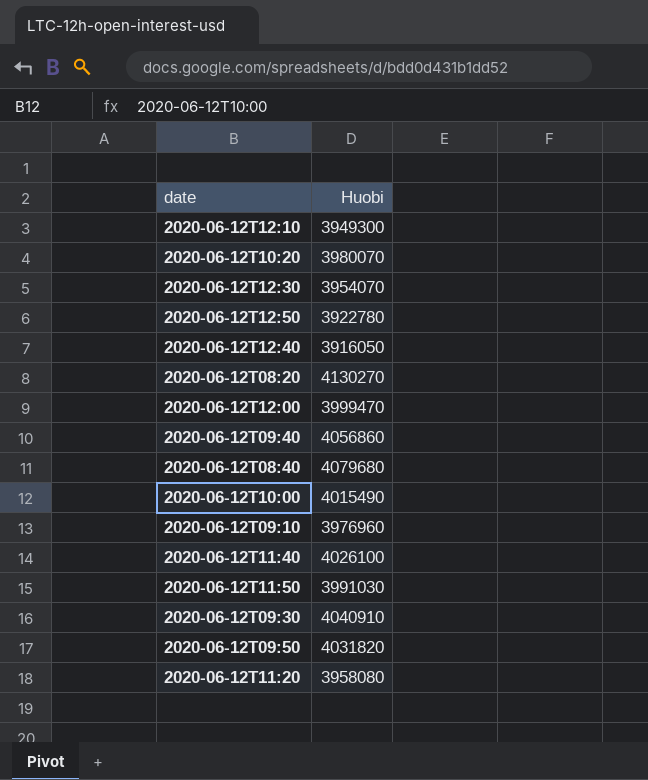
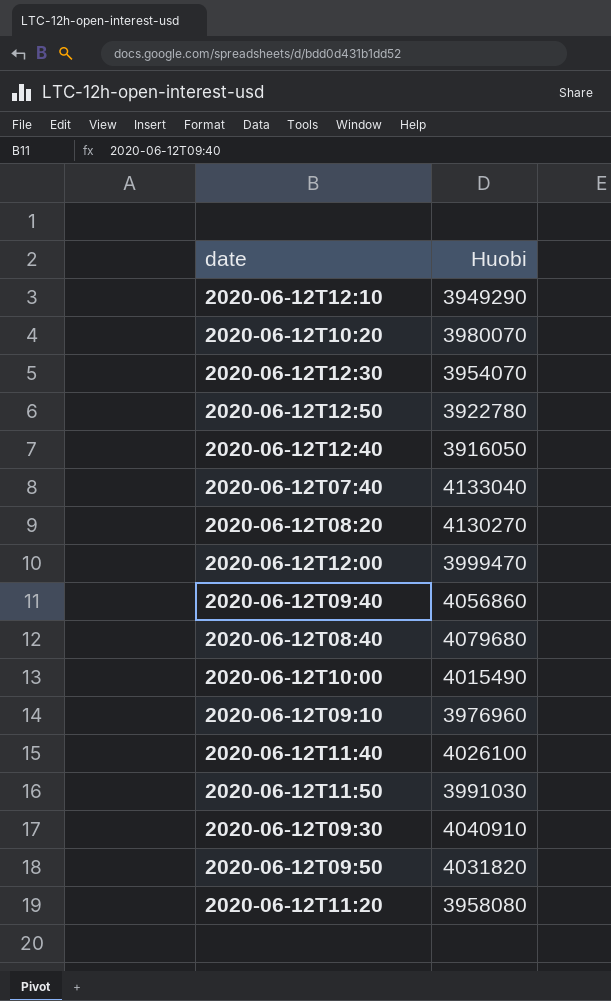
2020-06-12T12:10 | Huobi: 3949300 -> 3949290
row 2020-06-12T07:40: none -> 4133040

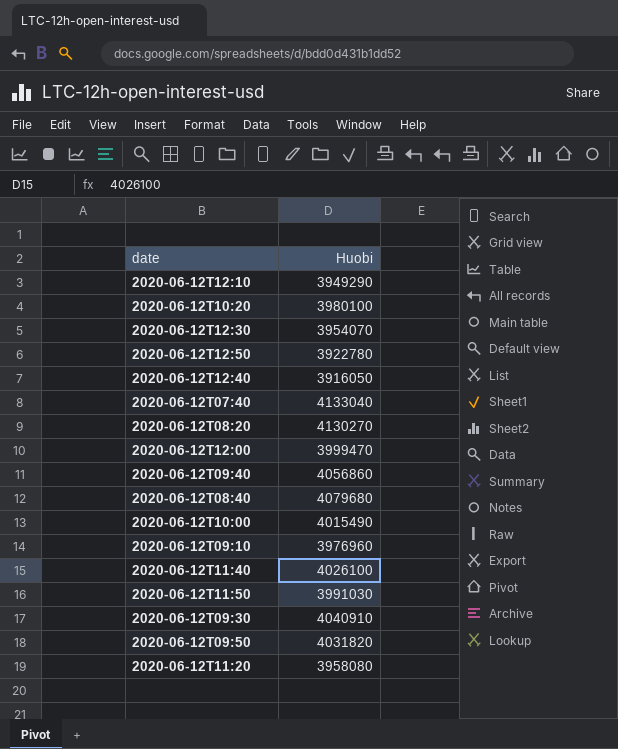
2020-06-12T10:20 | Huobi: 3980070 -> 3980100

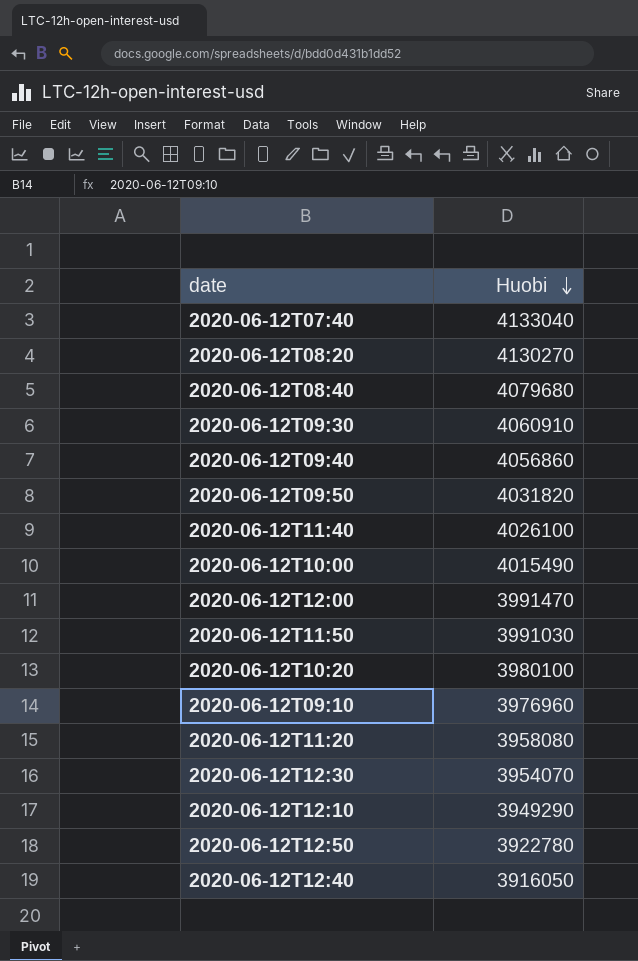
row order: none -> Huobi descending
2020-06-12T09:30 | Huobi: 4040910 -> 4060910
2020-06-12T12:00 | Huobi: 3999470 -> 3991470

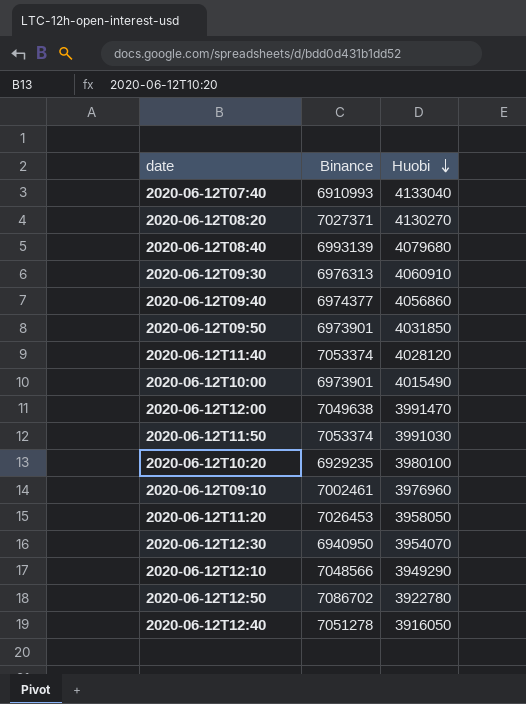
column Binance | position: none -> 2
2020-06-12T09:50 | Huobi: 4031820 -> 4031850
2020-06-12T11:40 | Huobi: 4026100 -> 4028120
2020-06-12T11:20 | Huobi: 3958080 -> 3958050

